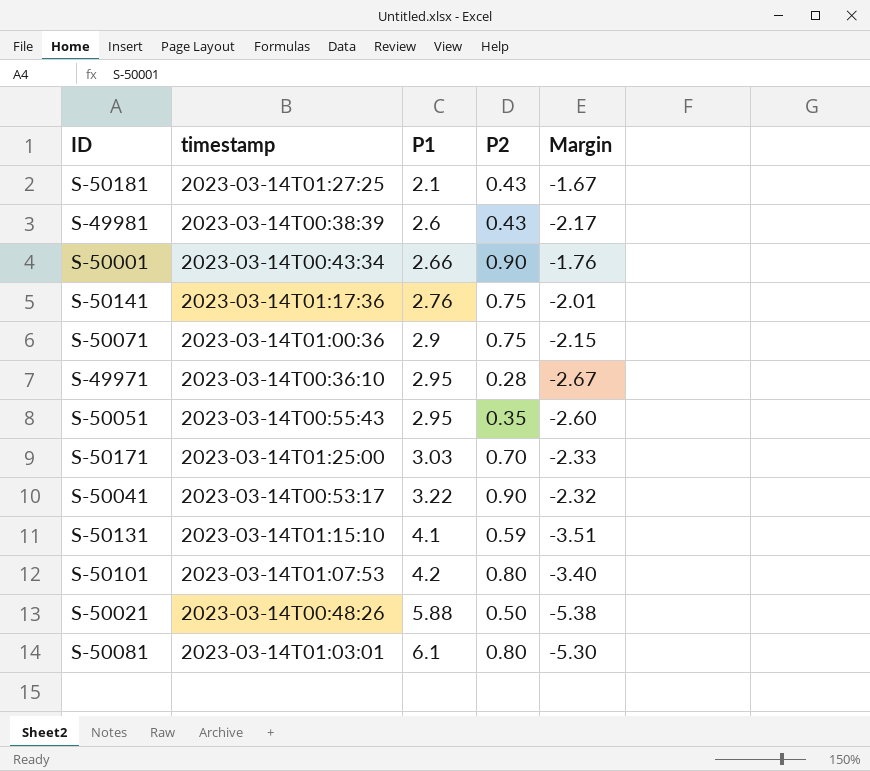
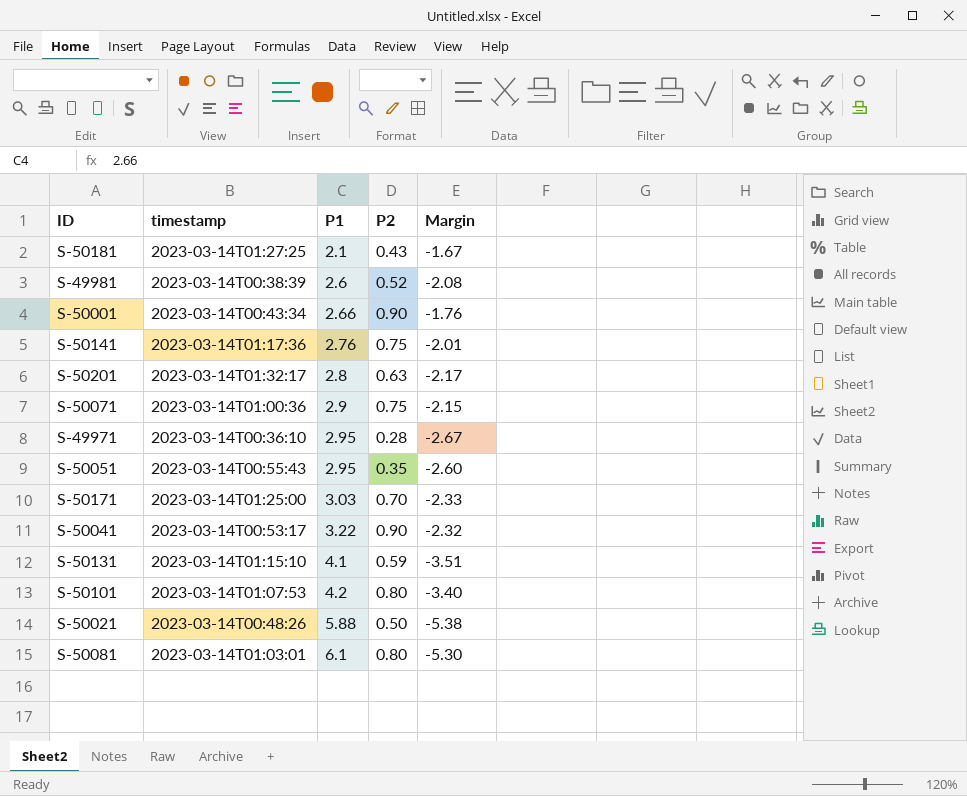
S-49981 | P2: 0.43 -> 0.52
S-49981 | Margin: -2.17 -> -2.08
row S-50201: none -> 2023-03-14T01:32:17 | 2.8 | 0.63 | -2.17

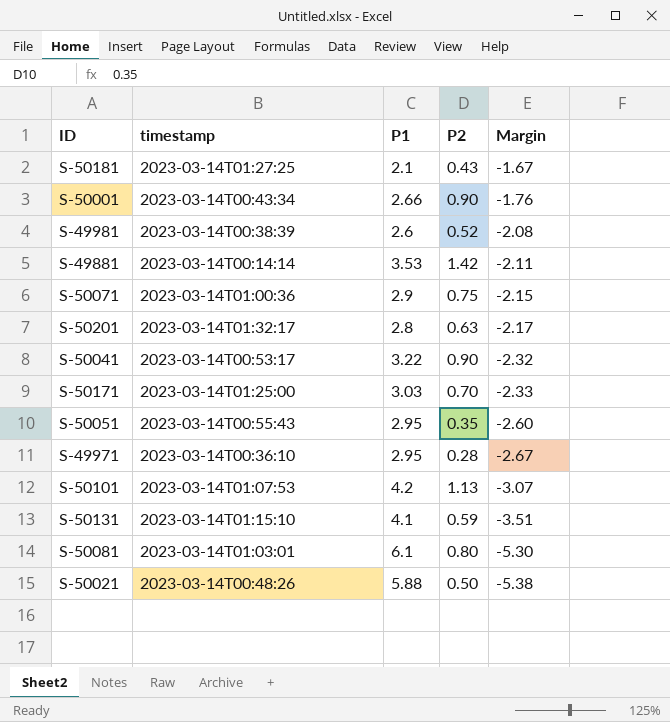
row order: P1 ascending -> Margin descending
row S-50141: 2023-03-14T01:17:36 | 2.76 | 0.75 | -2.01 -> none
row S-49881: none -> 2023-03-14T00:14:14 | 3.53 | 1.42 | -2.11
S-50101 | P2: 0.80 -> 1.13
S-50101 | Margin: -3.40 -> -3.07

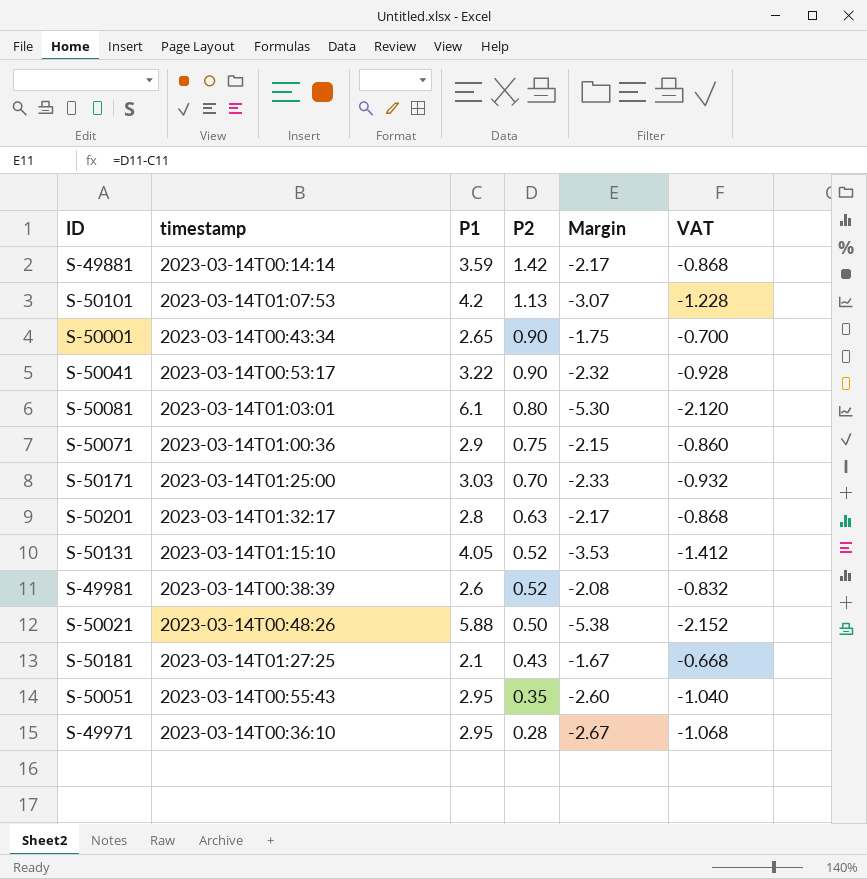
row order: Margin descending -> P2 descending
column VAT | formula: none -> [Margin] * 0.4
S-49881 | P1: 3.53 -> 3.59
S-49881 | Margin: -2.11 -> -2.17
S-50001 | P1: 2.66 -> 2.65
S-50001 | Margin: -1.76 -> -1.75
S-50131 | P1: 4.1 -> 4.05
S-50131 | P2: 0.59 -> 0.52
S-50131 | Margin: -3.51 -> -3.53

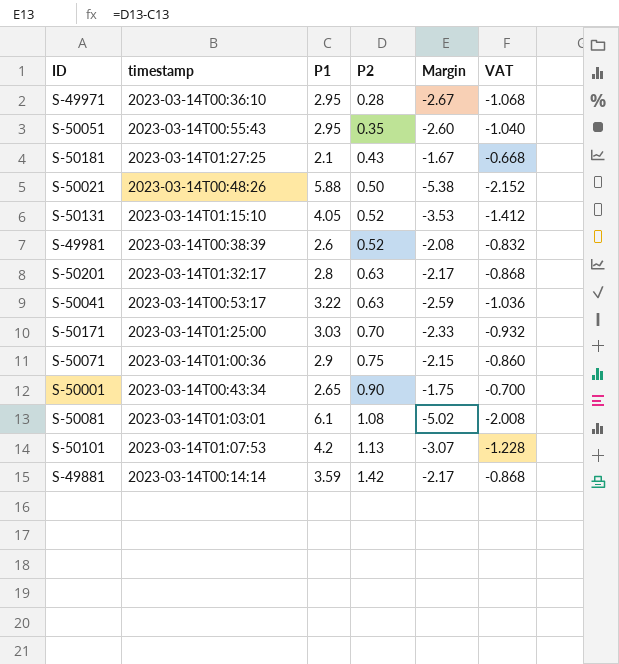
row order: P2 descending -> P2 ascending
S-50041 | P2: 0.90 -> 0.63
S-50041 | Margin: -2.32 -> -2.59
S-50041 | VAT: -0.928 -> -1.036
S-50081 | P2: 0.80 -> 1.08
S-50081 | Margin: -5.30 -> -5.02
S-50081 | VAT: -2.120 -> -2.008

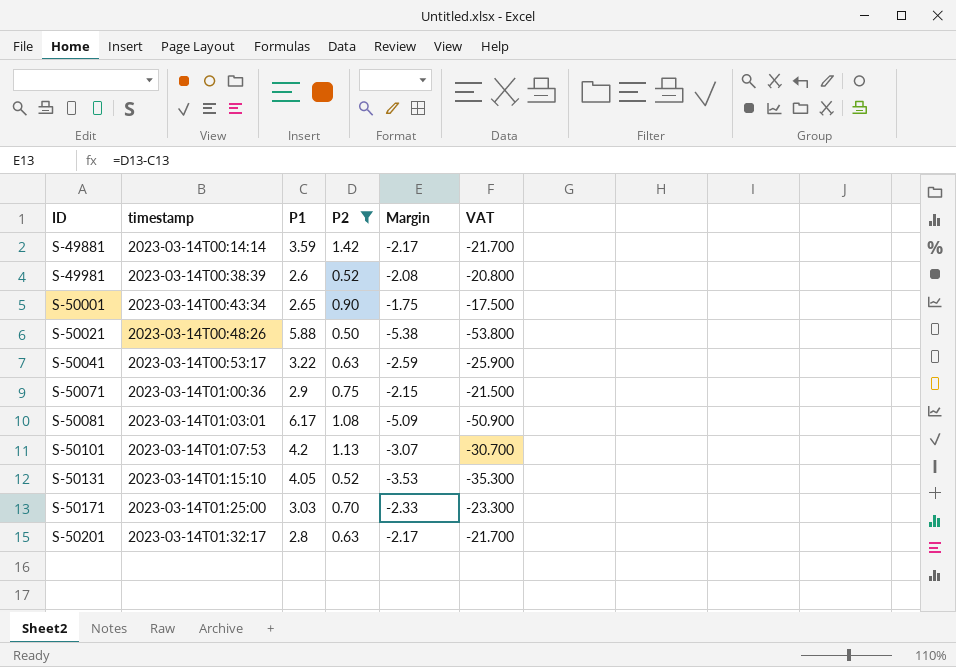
filter: none -> P2 >= 0.50
row order: P2 ascending -> ID ascending
column VAT | formula: [Margin] * 0.4 -> [Margin] * 10
S-50081 | P1: 6.1 -> 6.17
S-50081 | Margin: -5.02 -> -5.09

